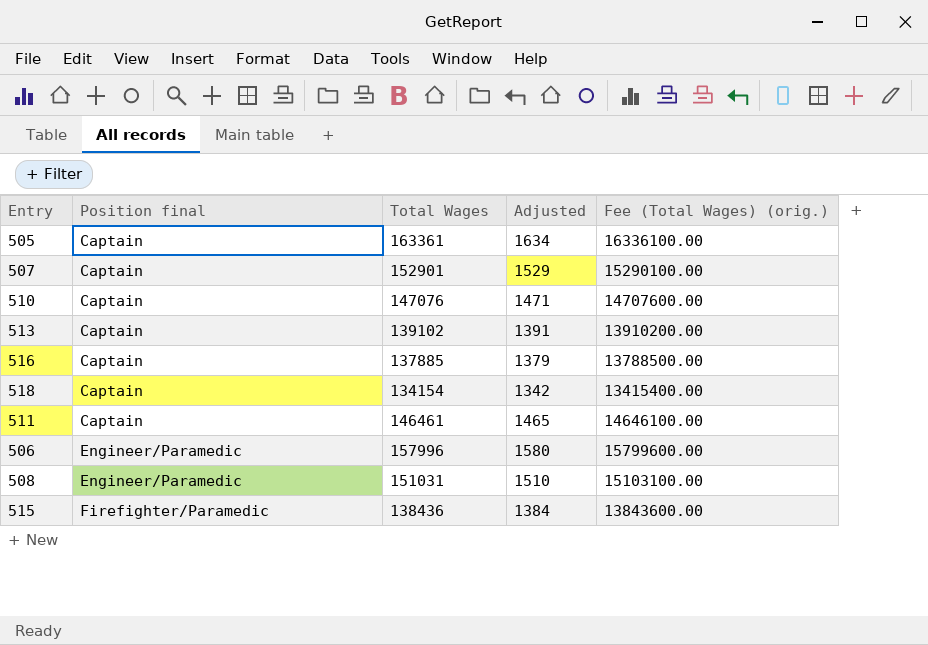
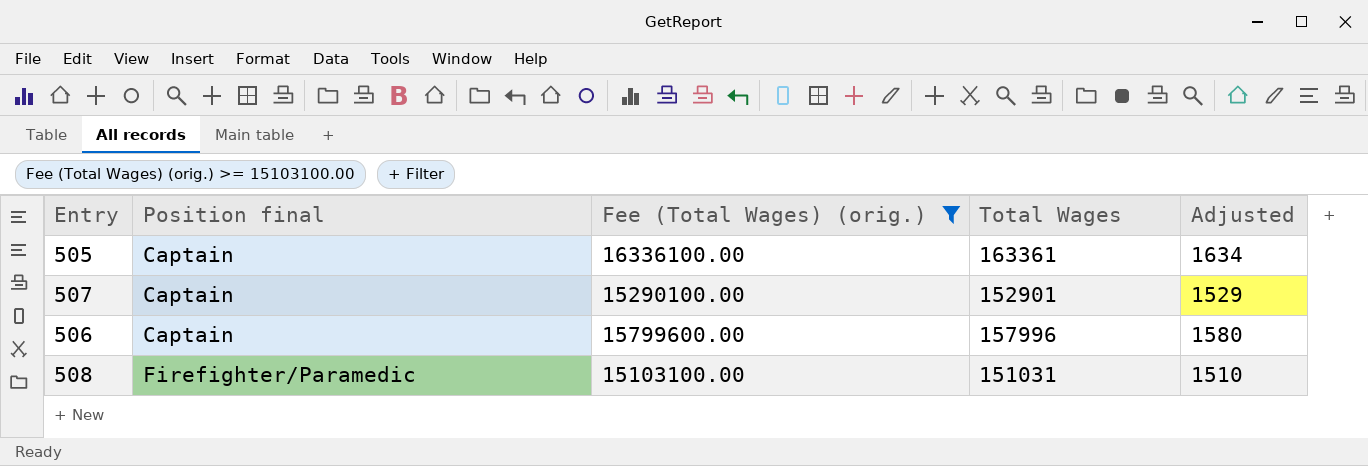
filter: none -> Fee (Total Wages) (orig.) >= 15103100.00
column Fee (Total Wages) (orig.) | position: 5 -> 3
506 | Position final: Engineer/Paramedic -> Captain
508 | Position final: Engineer/Paramedic -> Firefighter/Paramedic

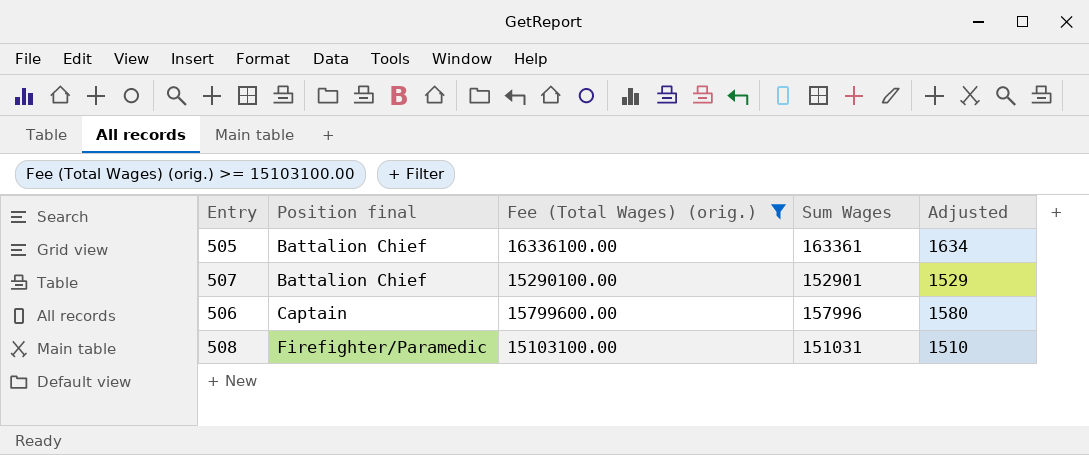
column name: Total Wages -> Sum Wages
505 | Position final: Captain -> Battalion Chief
507 | Position final: Captain -> Battalion Chief

